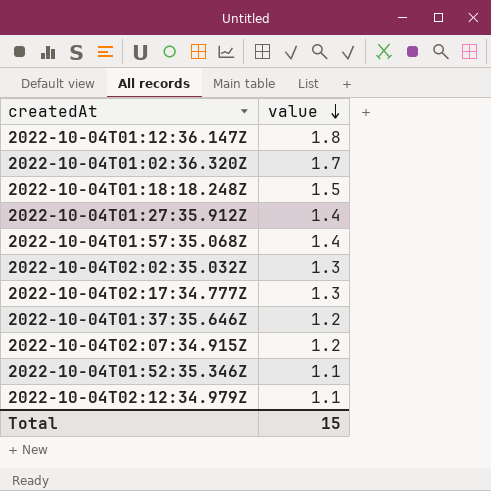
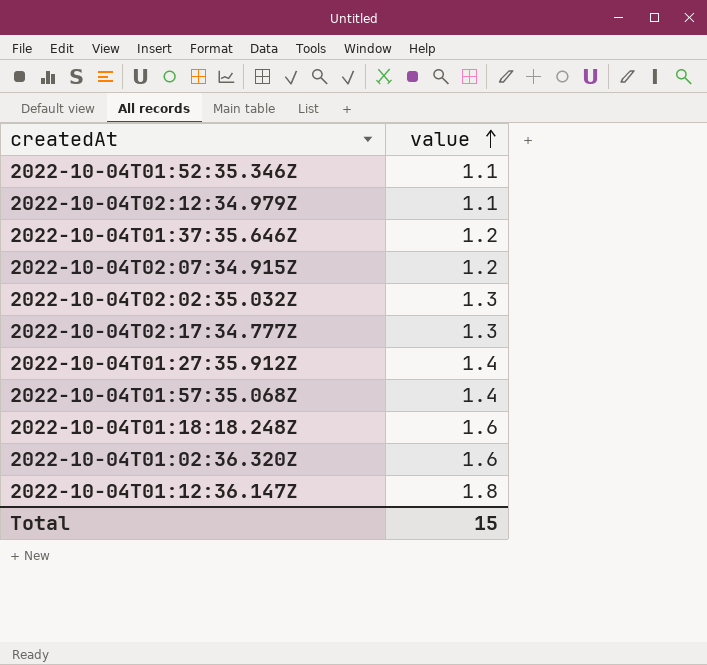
row order: value descending -> value ascending
2022-10-04T01:18:18.248Z | value: 1.5 -> 1.6
2022-10-04T01:02:36.320Z | value: 1.7 -> 1.6

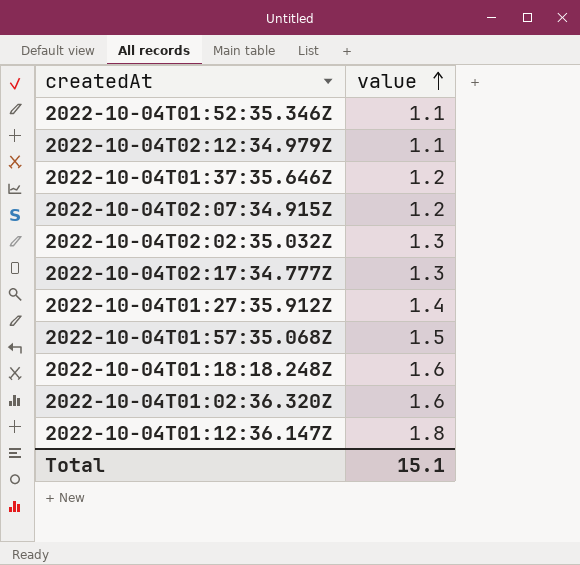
2022-10-04T01:57:35.068Z | value: 1.4 -> 1.5
Total | value: 15 -> 15.1

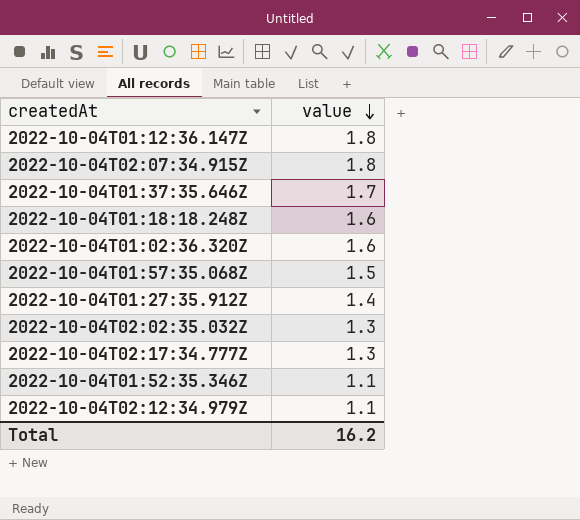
row order: value ascending -> value descending
2022-10-04T02:07:34.915Z | value: 1.2 -> 1.8
2022-10-04T01:37:35.646Z | value: 1.2 -> 1.7
Total | value: 15.1 -> 16.2

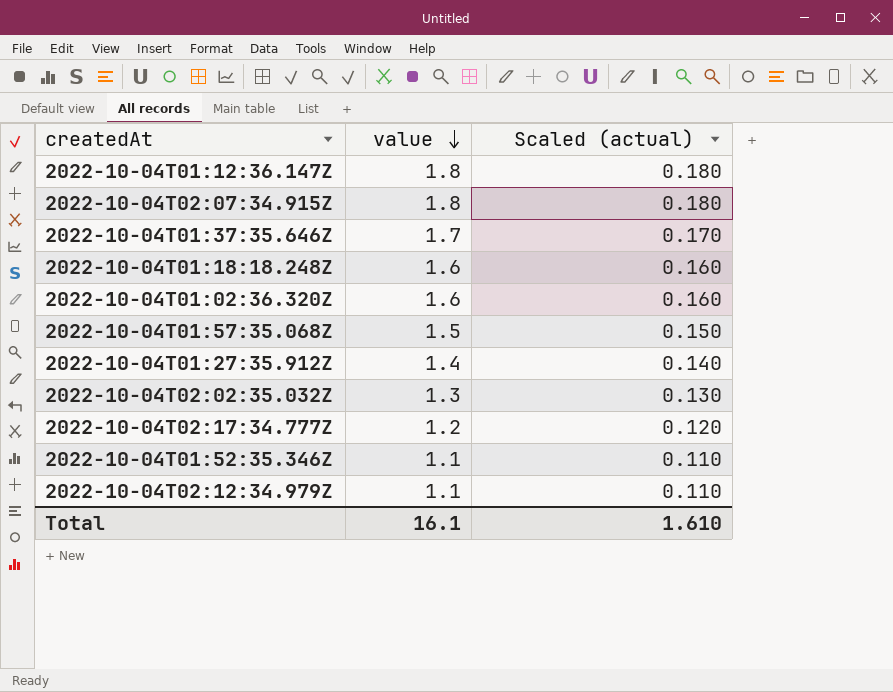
column Scaled (actual) | formula: none -> [value] * 0.1
2022-10-04T02:17:34.777Z | value: 1.3 -> 1.2
Total | value: 16.2 -> 16.1

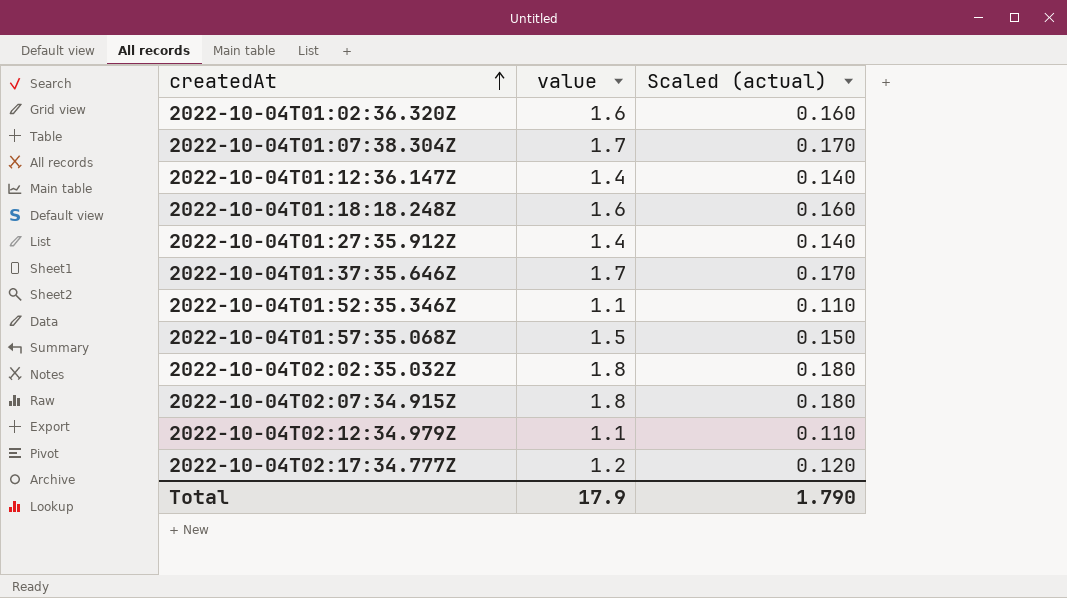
row order: value descending -> createdAt ascending
row 2022-10-04T01:07:38.304Z: none -> 1.7 | 0.170
2022-10-04T01:12:36.147Z | value: 1.8 -> 1.4
2022-10-04T01:12:36.147Z | Scaled (actual): 0.180 -> 0.140
2022-10-04T02:02:35.032Z | value: 1.3 -> 1.8
2022-10-04T02:02:35.032Z | Scaled (actual): 0.130 -> 0.180
Total | value: 16.1 -> 17.9
Total | Scaled (actual): 1.610 -> 1.790

